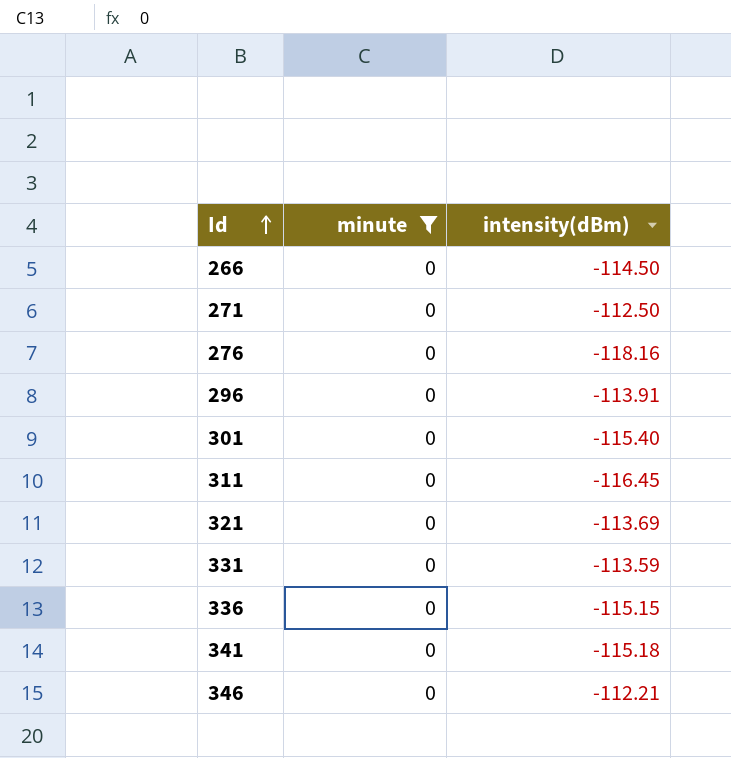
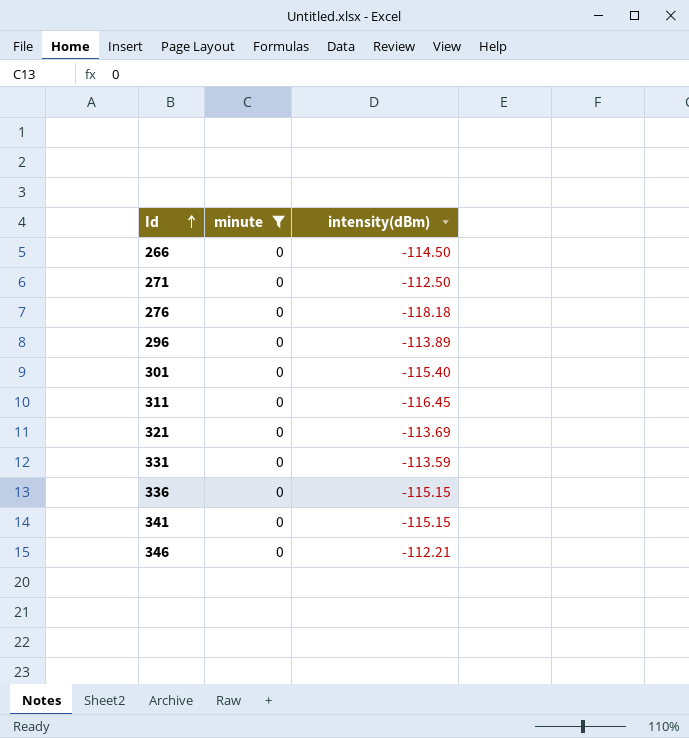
276 | intensity(dBm): -118.16 -> -118.18
296 | intensity(dBm): -113.91 -> -113.89
341 | intensity(dBm): -115.18 -> -115.15

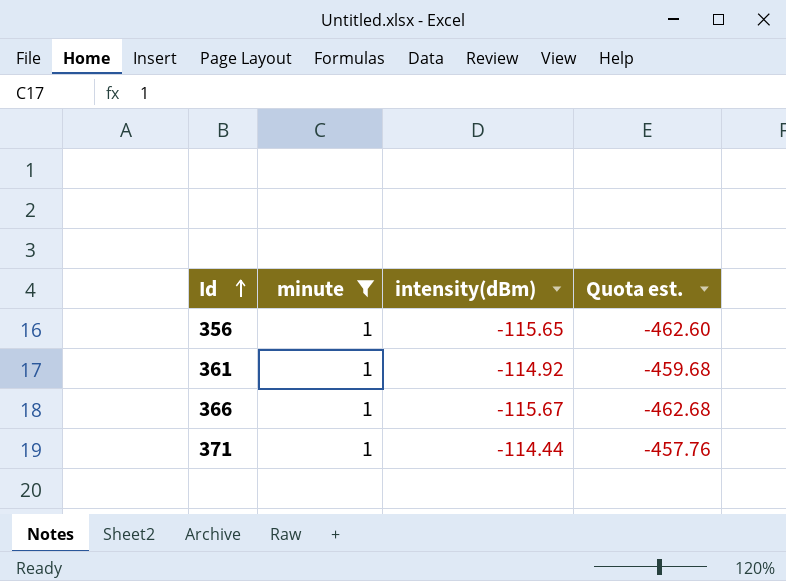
filter: minute = 0 -> minute = 1
column Quota est. | formula: none -> [intensity(dBm)] * 4

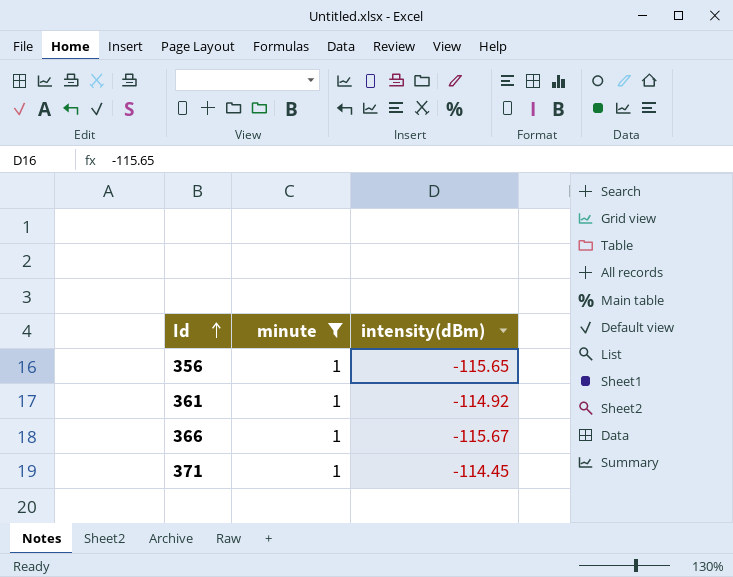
column Quota est. | formula: [intensity(dBm)] * 4 -> none
371 | intensity(dBm): -114.44 -> -114.45

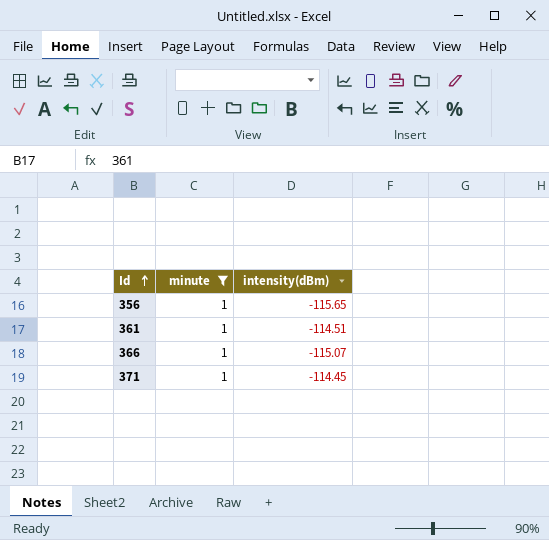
361 | intensity(dBm): -114.92 -> -114.51
366 | intensity(dBm): -115.67 -> -115.07

